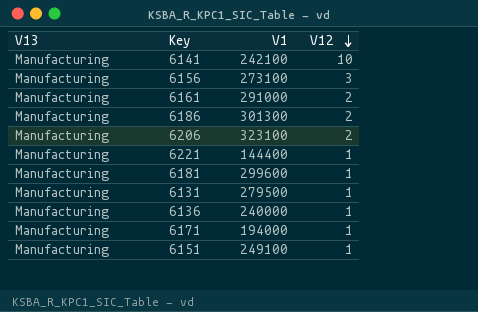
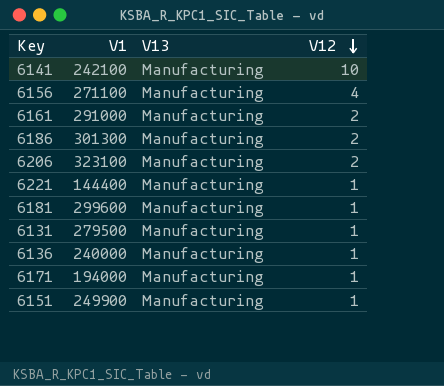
column V13 | position: 1 -> 3
6156 | V1: 273100 -> 271100
6156 | V12: 3 -> 4
6151 | V1: 249100 -> 249900

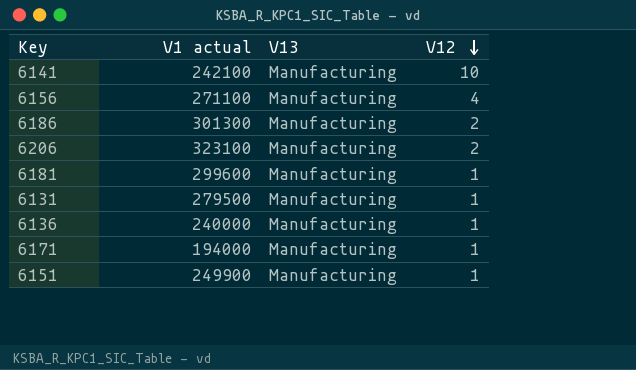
column name: V1 -> V1 actual
row 6161: 291000 | Manufacturing | 2 -> none
row 6221: 144400 | Manufacturing | 1 -> none

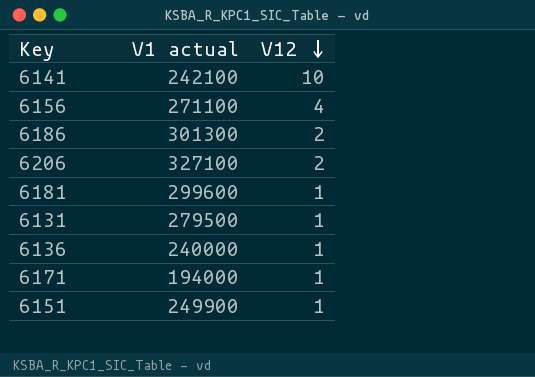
column V13 | position: 3 -> none
6206 | V1 actual: 323100 -> 327100

